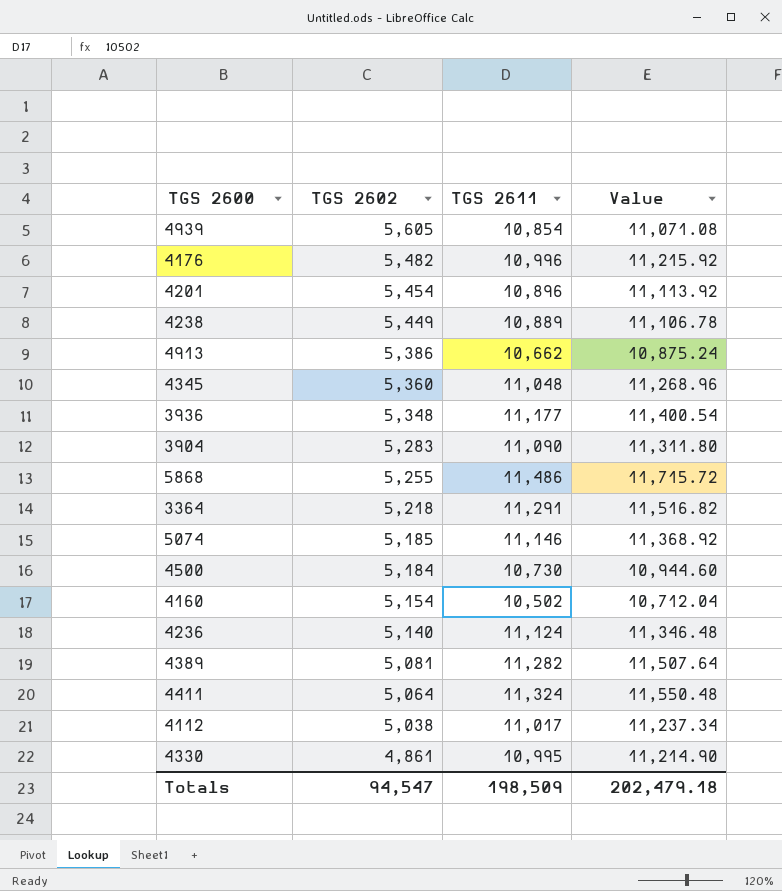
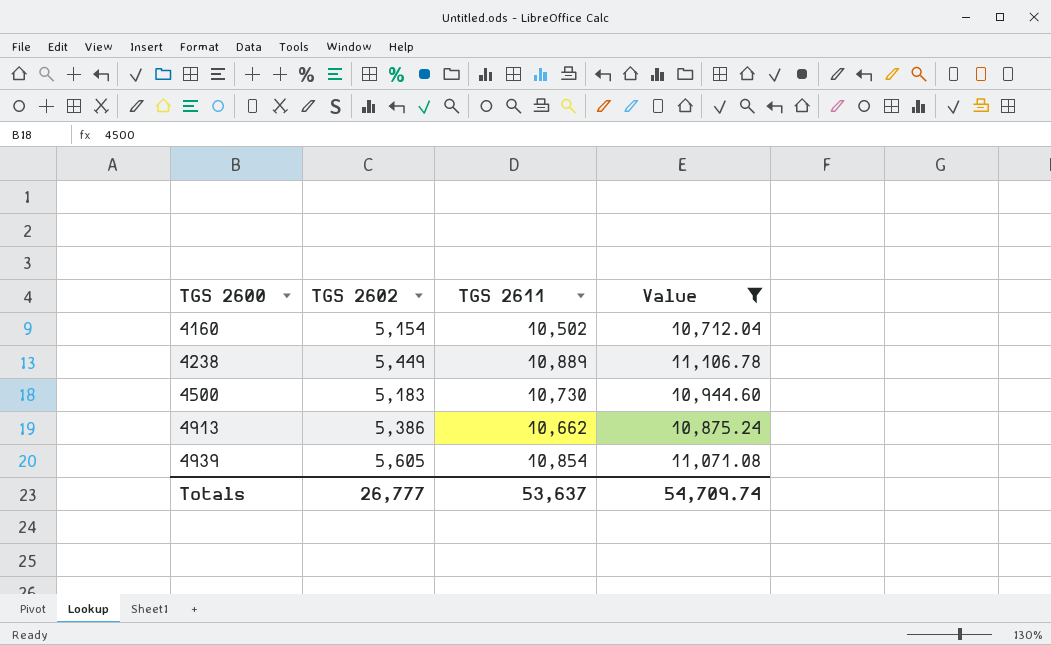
filter: none -> Value <= 11,106.78
row order: TGS 2602 descending -> TGS 2600 ascending
4500 | TGS 2602: 5,184 -> 5,183
Totals | TGS 2602: 94,547 -> 26,777
Totals | TGS 2611: 198,509 -> 53,637
Totals | Value: 202,479.18 -> 54,709.74

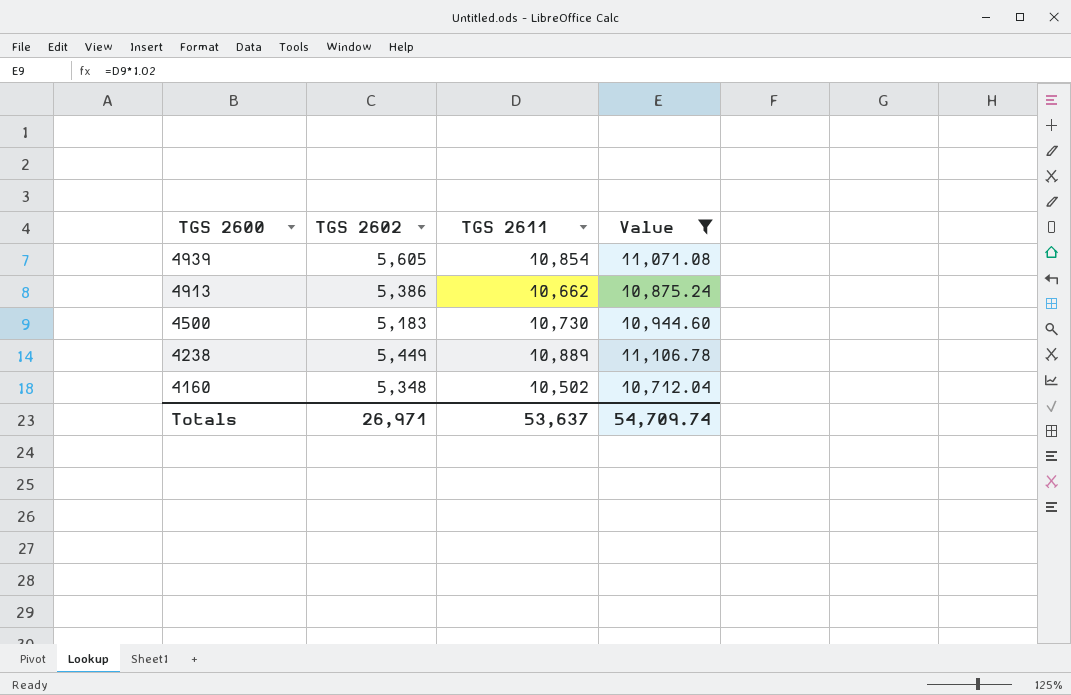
row order: TGS 2600 ascending -> TGS 2600 descending
4160 | TGS 2602: 5,154 -> 5,348
Totals | TGS 2602: 26,777 -> 26,971

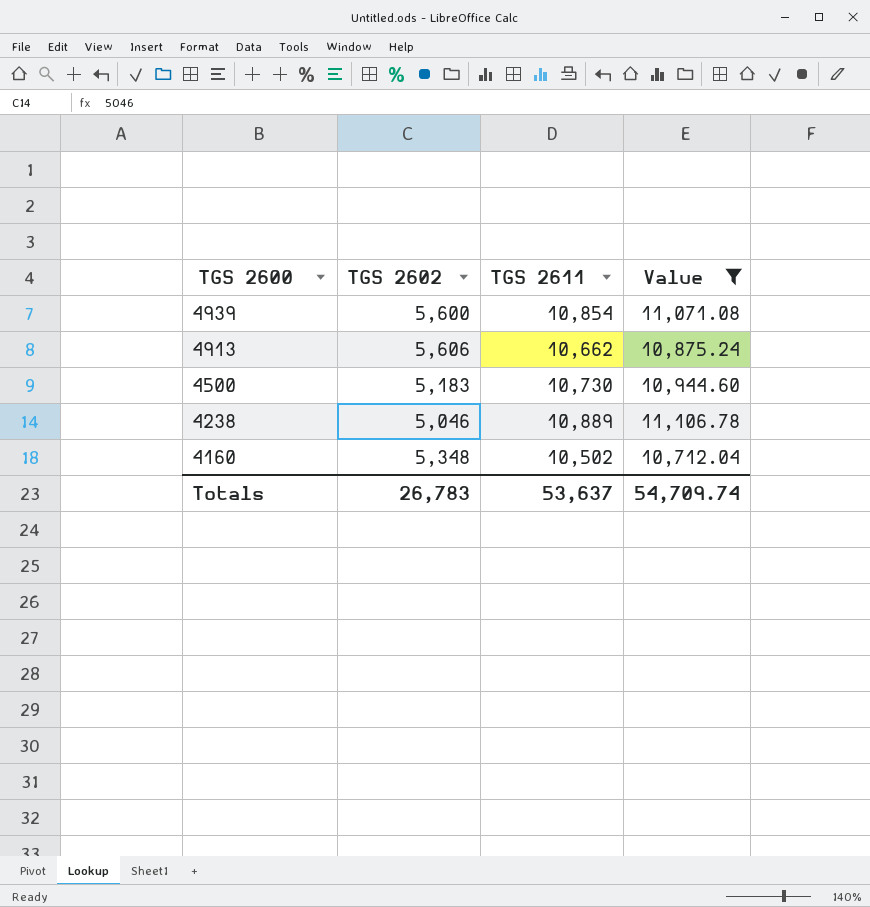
4939 | TGS 2602: 5,605 -> 5,600
4913 | TGS 2602: 5,386 -> 5,606
4238 | TGS 2602: 5,449 -> 5,046
Totals | TGS 2602: 26,971 -> 26,783

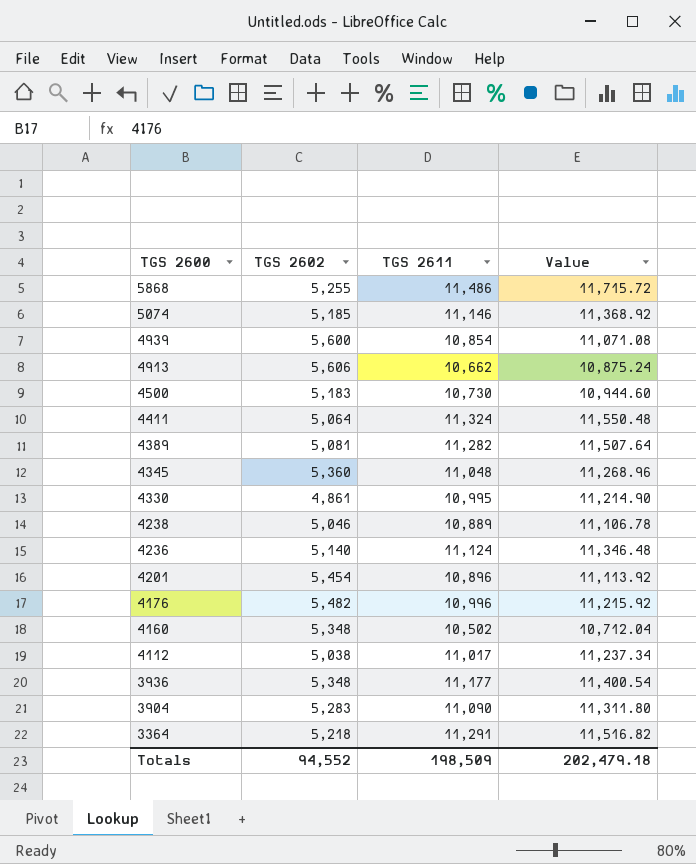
filter: Value <= 11,106.78 -> none
Totals | TGS 2602: 26,783 -> 94,552
Totals | TGS 2611: 53,637 -> 198,509
Totals | Value: 54,709.74 -> 202,479.18

